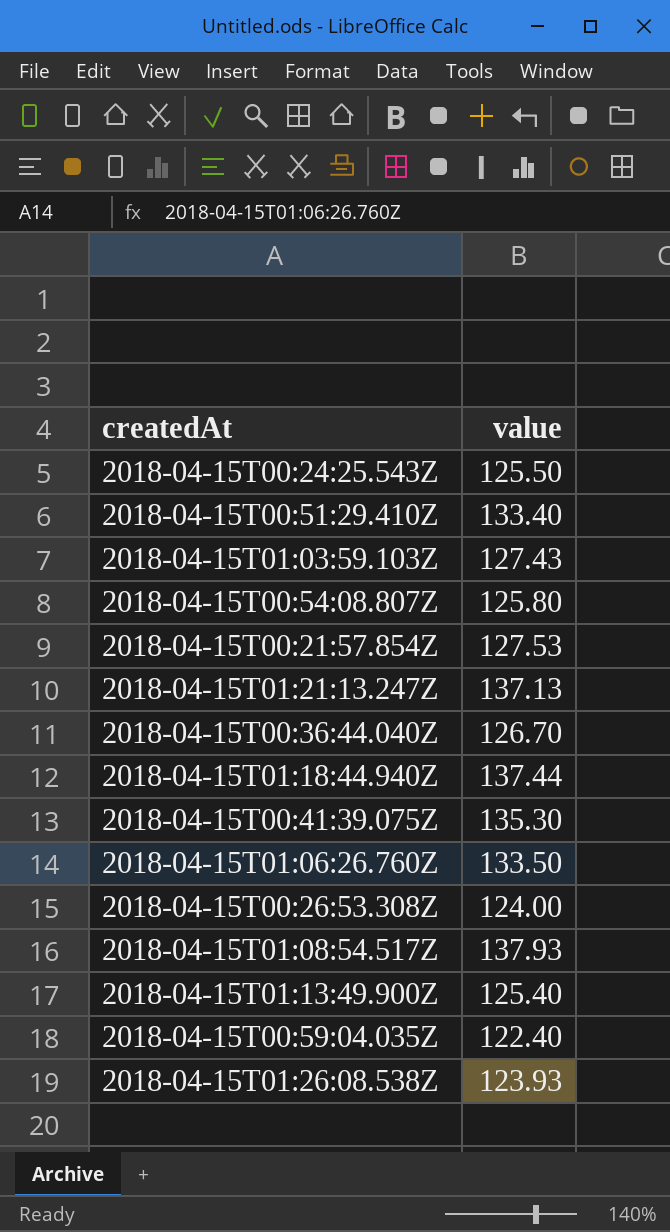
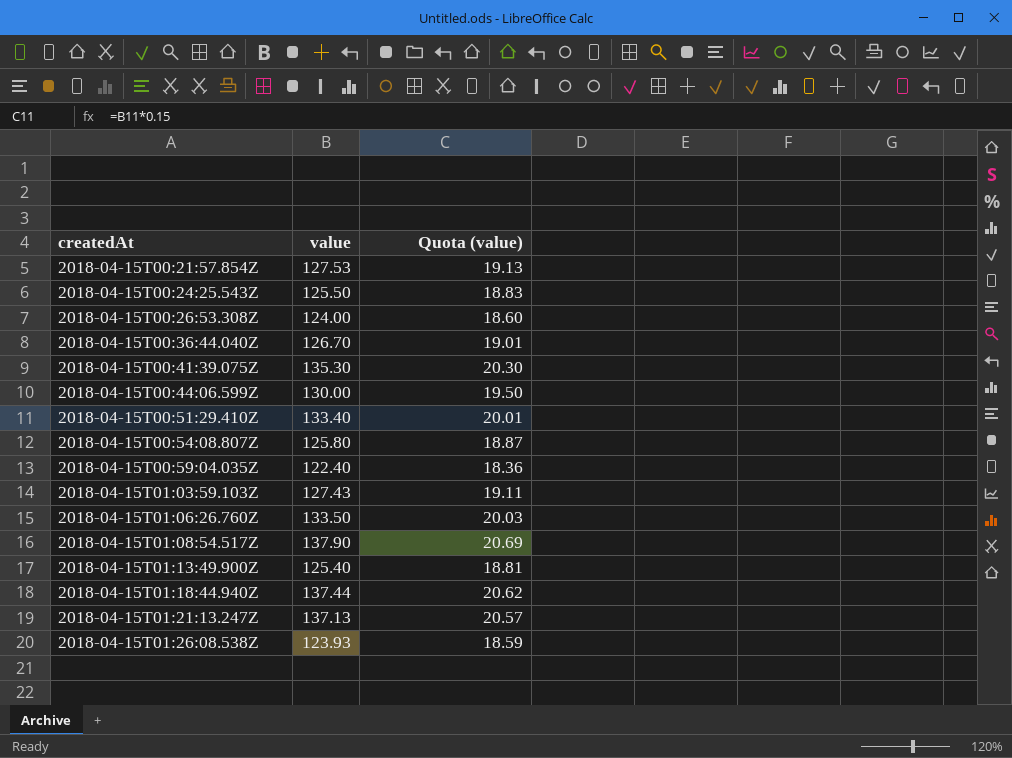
row order: none -> createdAt ascending
column Quota (value) | formula: none -> [value] * 0.15
row 2018-04-15T00:44:06.599Z: none -> 130.00 | 19.50
2018-04-15T01:08:54.517Z | value: 137.93 -> 137.90

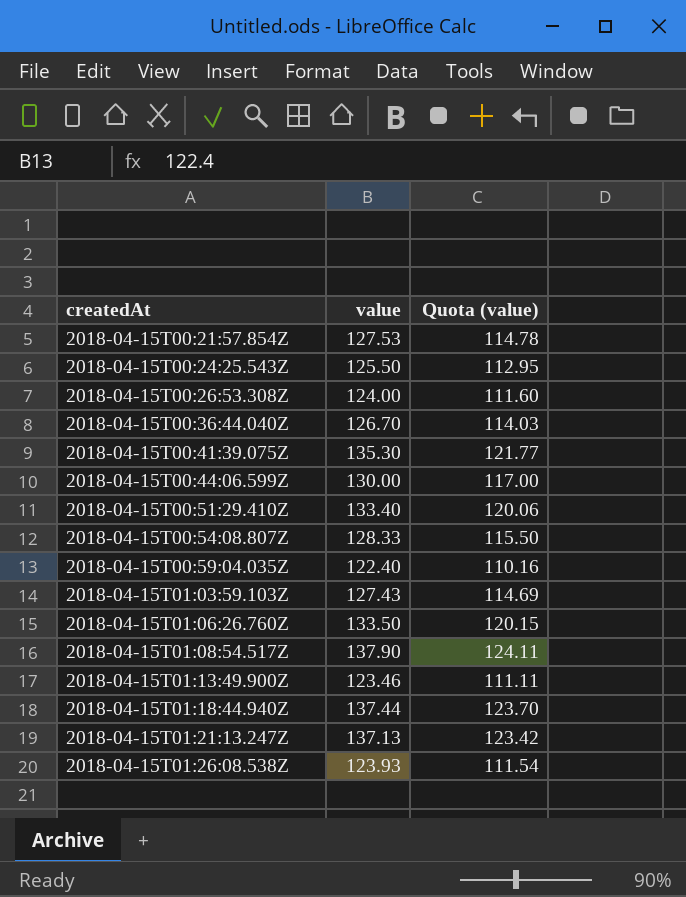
column Quota (value) | formula: [value] * 0.15 -> [value] * 0.9
2018-04-15T00:54:08.807Z | value: 125.80 -> 128.33
2018-04-15T01:13:49.900Z | value: 125.40 -> 123.46

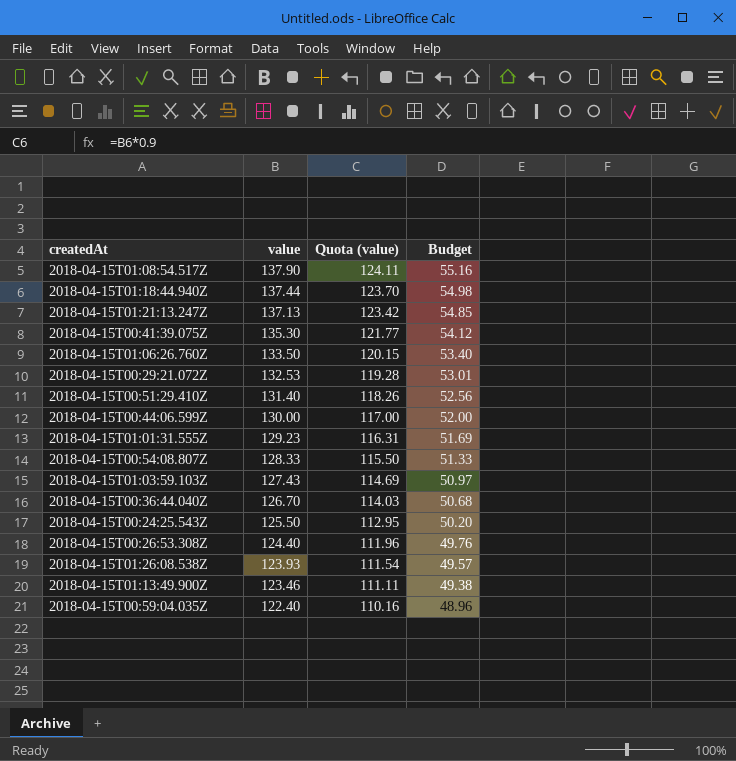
row order: createdAt ascending -> value descending
column Budget | formula: none -> [value] * 0.4
row 2018-04-15T00:21:57.854Z: 127.53 | 114.78 -> none
row 2018-04-15T00:29:21.072Z: none -> 132.53 | 119.28 | 53.01
2018-04-15T00:51:29.410Z | value: 133.40 -> 131.40
2018-04-15T00:51:29.410Z | Quota (value): 120.06 -> 118.26
row 2018-04-15T01:01:31.555Z: none -> 129.23 | 116.31 | 51.69
2018-04-15T00:26:53.308Z | value: 124.00 -> 124.40
2018-04-15T00:26:53.308Z | Quota (value): 111.60 -> 111.96

